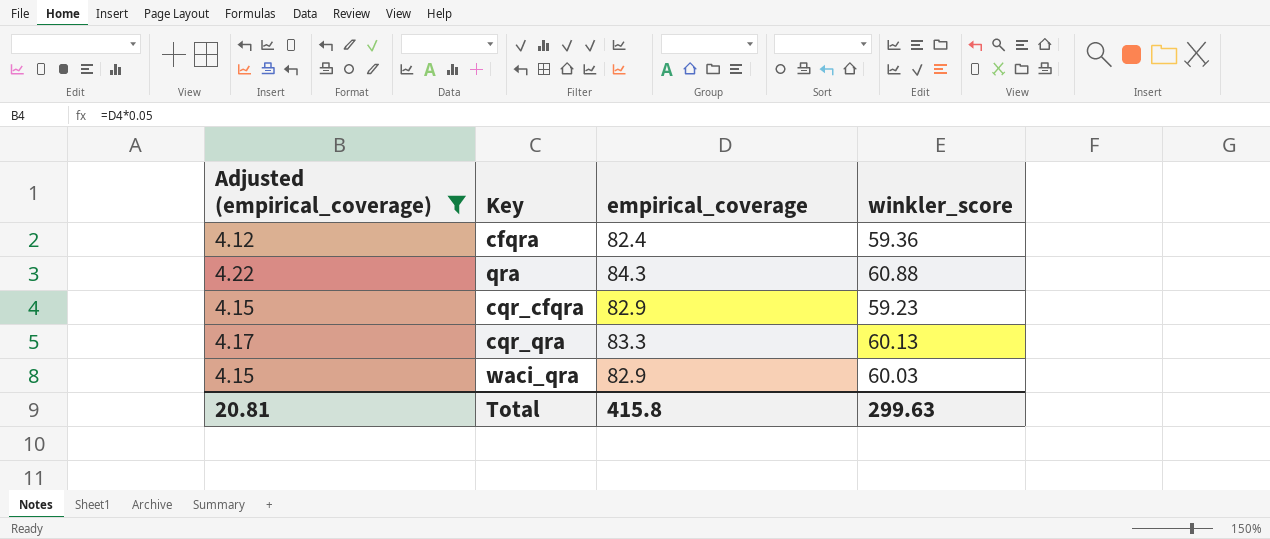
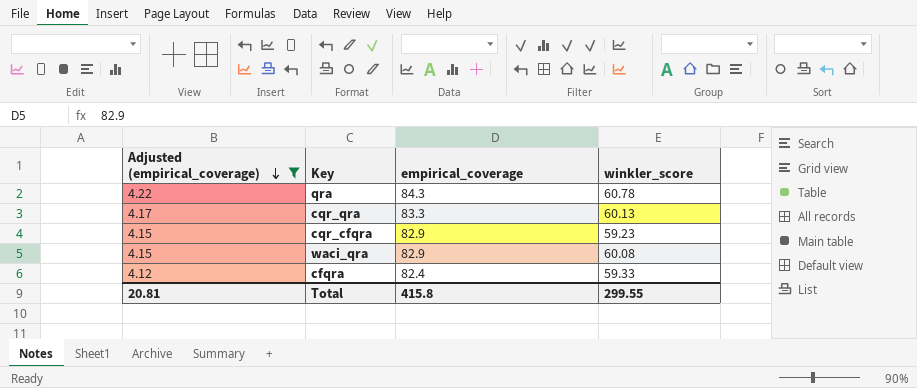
row order: none -> Adjusted (empirical_coverage) descending
qra | winkler_score: 60.88 -> 60.78
waci_qra | winkler_score: 60.03 -> 60.08
cfqra | winkler_score: 59.36 -> 59.33
Total | winkler_score: 299.63 -> 299.55

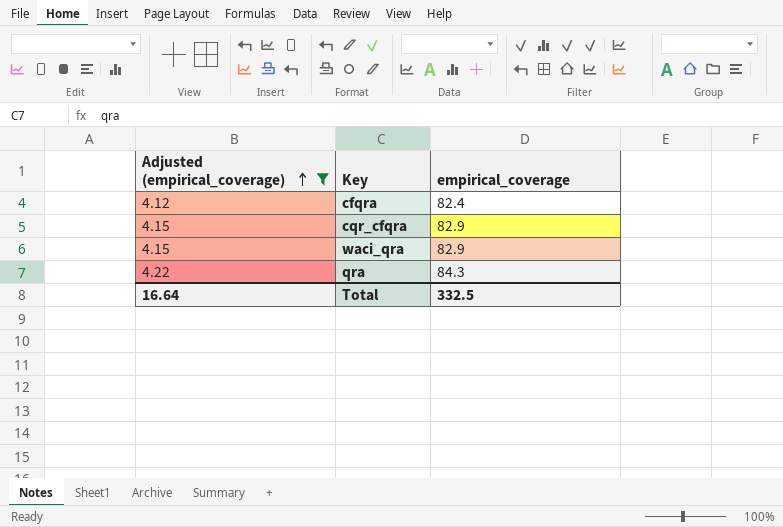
row order: Adjusted (empirical_coverage) descending -> Adjusted (empirical_coverage) ascending
column winkler_score | position: 4 -> none
row cqr_qra: 4.17 | 83.3 | 60.13 -> none
Total | Adjusted (empirical_coverage): 20.81 -> 16.64
Total | empirical_coverage: 415.8 -> 332.5

